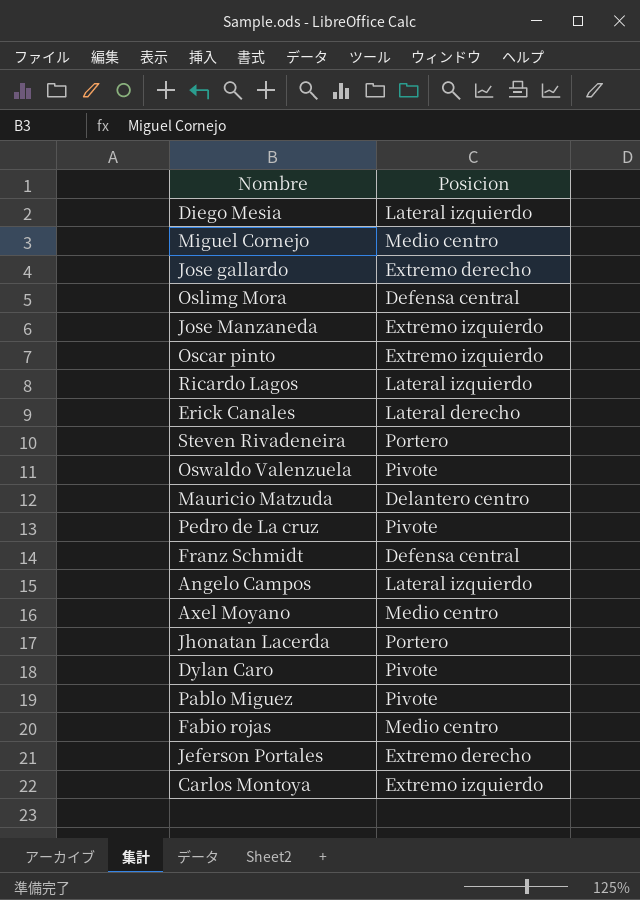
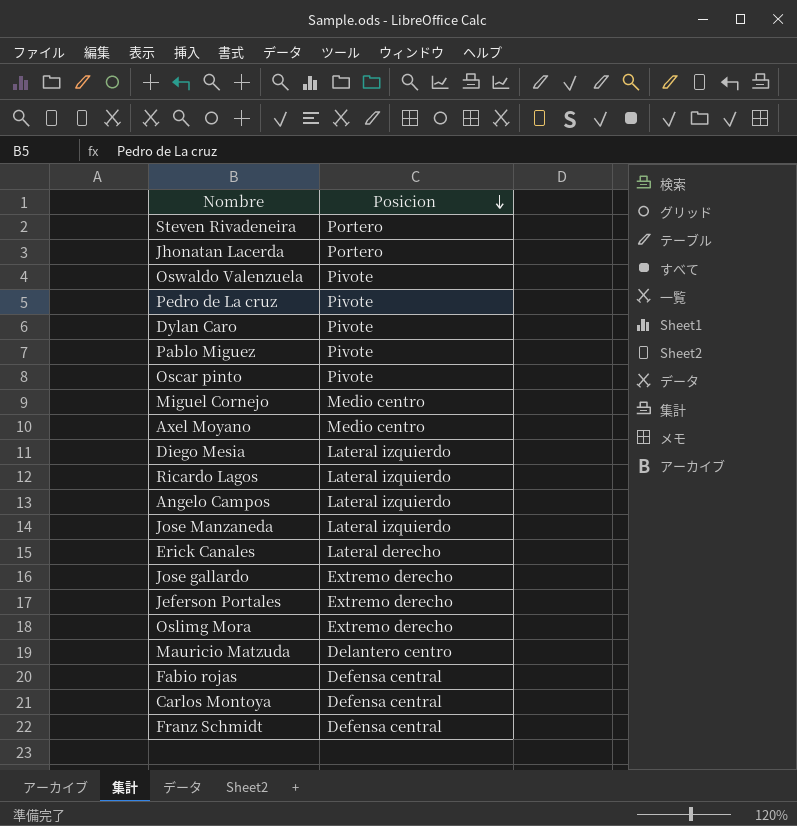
row order: none -> Posicion descending
Oscar pinto | Posicion: Extremo izquierdo -> Pivote
Jose Manzaneda | Posicion: Extremo izquierdo -> Lateral izquierdo
Oslimg Mora | Posicion: Defensa central -> Extremo derecho
Fabio rojas | Posicion: Medio centro -> Defensa central
Carlos Montoya | Posicion: Extremo izquierdo -> Defensa central

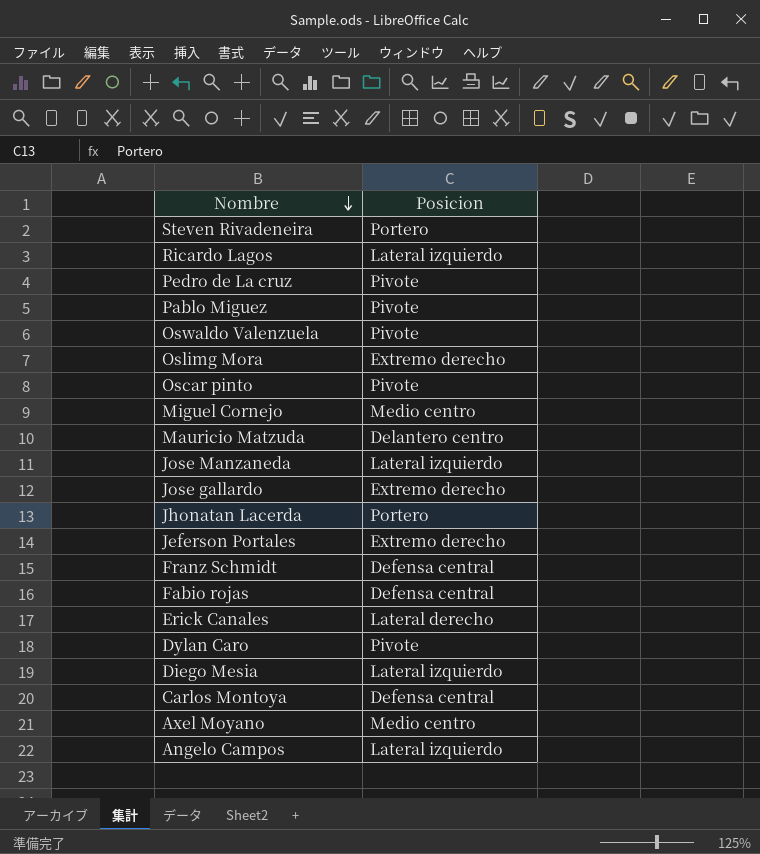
row order: Posicion descending -> Nombre descending

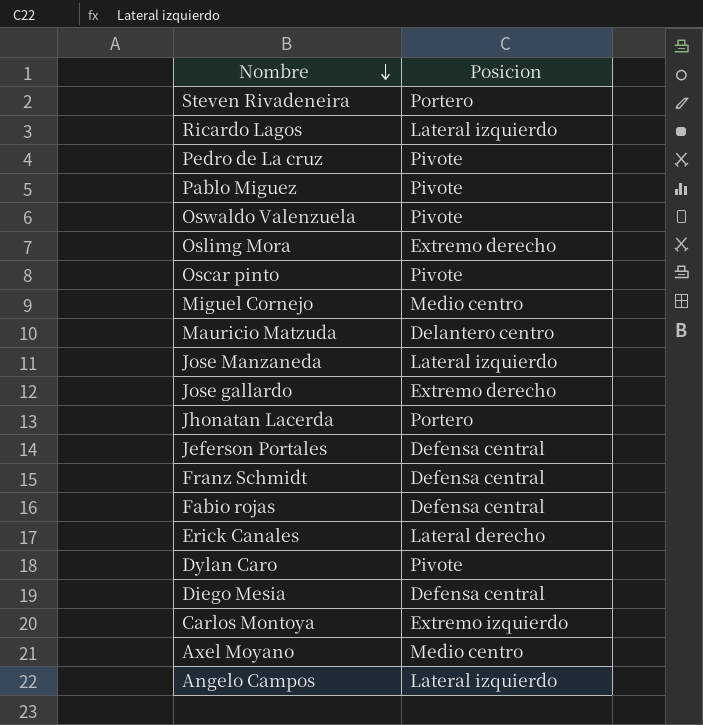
Jeferson Portales | Posicion: Extremo derecho -> Defensa central
Diego Mesia | Posicion: Lateral izquierdo -> Defensa central
Carlos Montoya | Posicion: Defensa central -> Extremo izquierdo

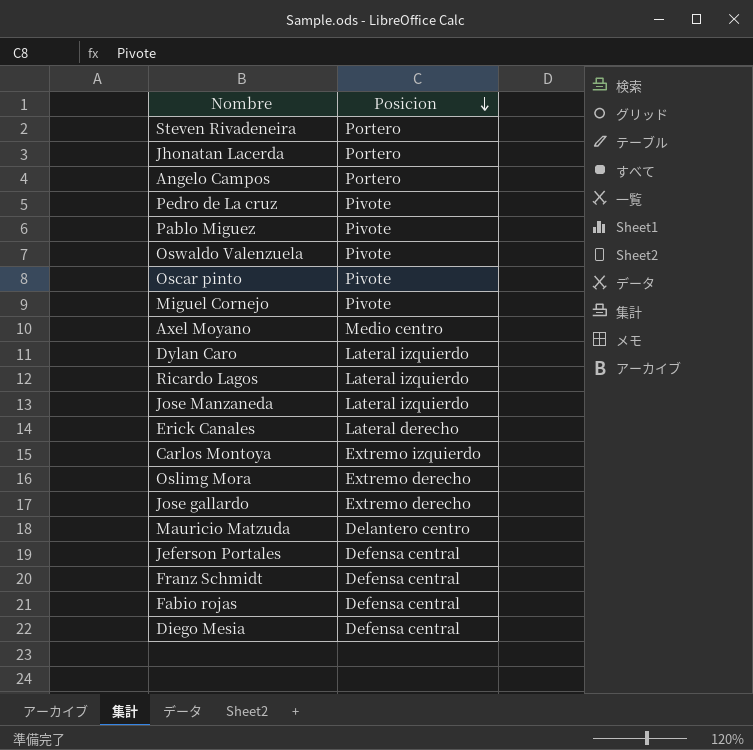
row order: Nombre descending -> Posicion descending
Angelo Campos | Posicion: Lateral izquierdo -> Portero
Miguel Cornejo | Posicion: Medio centro -> Pivote
Dylan Caro | Posicion: Pivote -> Lateral izquierdo

